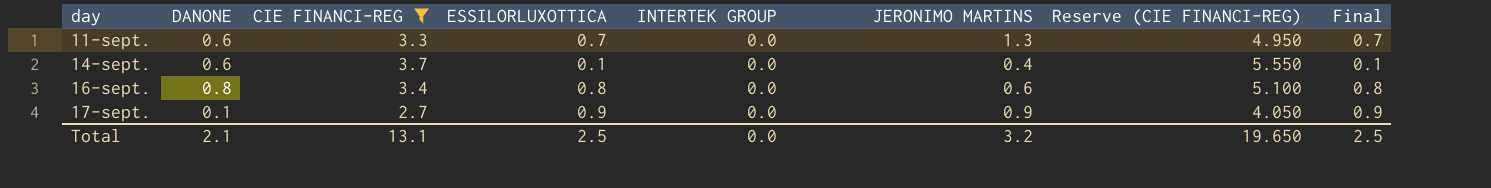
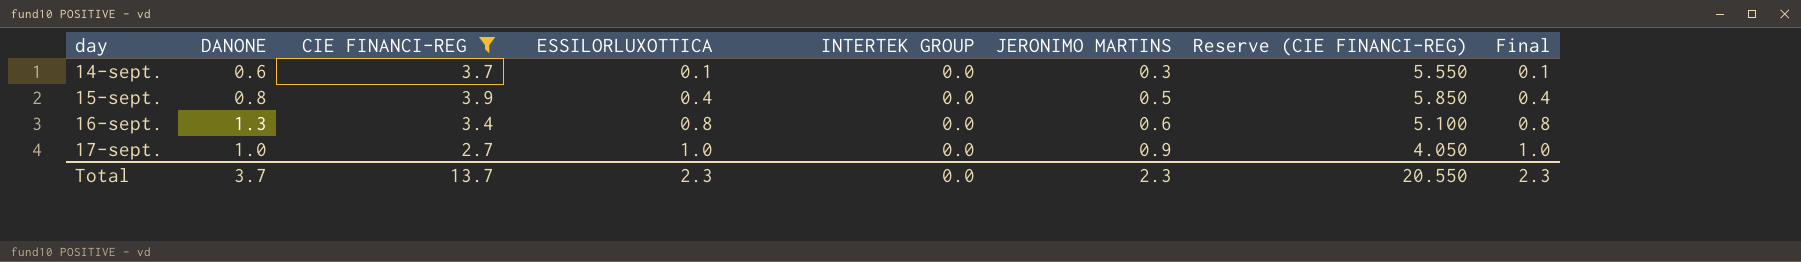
row 11-sept.: 0.6 | 3.3 | 0.7 | 0.0 | 1.3 | 4.950 | 0.7 -> none
14-sept. | JERONIMO MARTINS: 0.4 -> 0.3
row 15-sept.: none -> 0.8 | 3.9 | 0.4 | 0.0 | 0.5 | 5.850 | 0.4
16-sept. | DANONE: 0.8 -> 1.3
17-sept. | DANONE: 0.1 -> 1.0
17-sept. | ESSILORLUXOTTICA: 0.9 -> 1.0
17-sept. | Final: 0.9 -> 1.0
Total | DANONE: 2.1 -> 3.7
Total | CIE FINANCI-REG: 13.1 -> 13.7
Total | ESSILORLUXOTTICA: 2.5 -> 2.3
Total | JERONIMO MARTINS: 3.2 -> 2.3
Total | Reserve (CIE FINANCI-REG): 19.650 -> 20.550
Total | Final: 2.5 -> 2.3

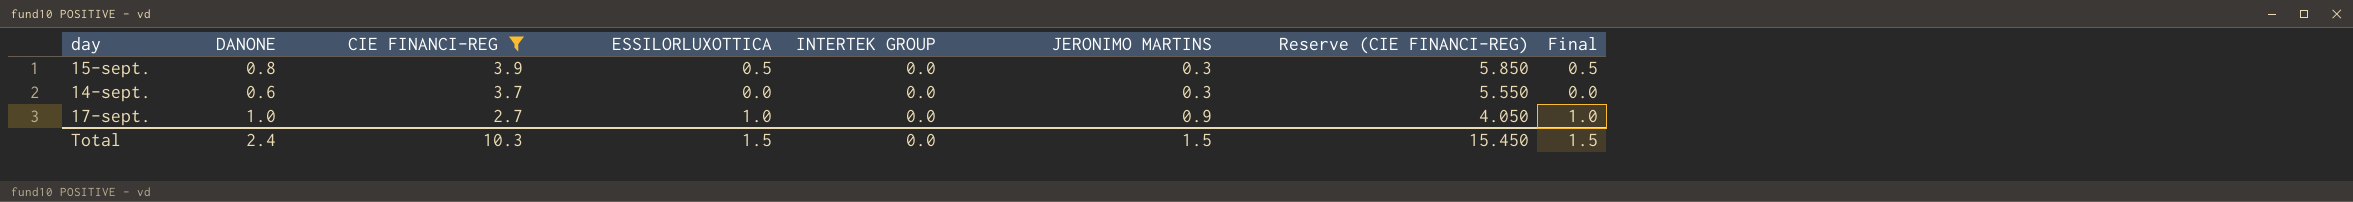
row order: day ascending -> CIE FINANCI-REG descending
row 16-sept.: 1.3 | 3.4 | 0.8 | 0.0 | 0.6 | 5.100 | 0.8 -> none
15-sept. | ESSILORLUXOTTICA: 0.4 -> 0.5
15-sept. | JERONIMO MARTINS: 0.5 -> 0.3
15-sept. | Final: 0.4 -> 0.5
14-sept. | ESSILORLUXOTTICA: 0.1 -> 0.0
14-sept. | Final: 0.1 -> 0.0
Total | DANONE: 3.7 -> 2.4
Total | CIE FINANCI-REG: 13.7 -> 10.3
Total | ESSILORLUXOTTICA: 2.3 -> 1.5
Total | JERONIMO MARTINS: 2.3 -> 1.5
Total | Reserve (CIE FINANCI-REG): 20.550 -> 15.450
Total | Final: 2.3 -> 1.5

